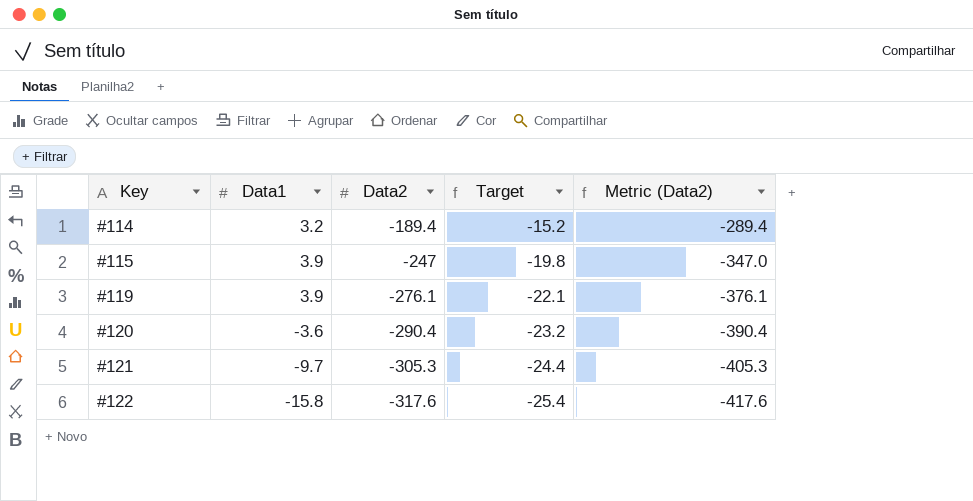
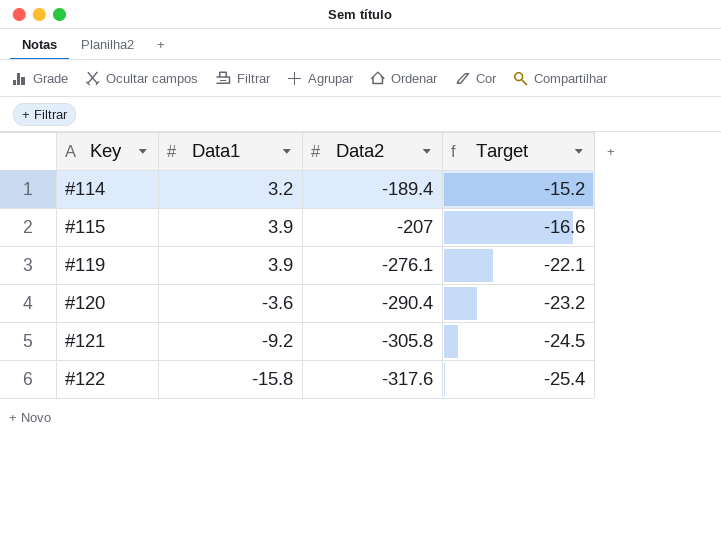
column Metric (Data2) | formula: [Data2] - 100 -> none
#115 | Data2: -247 -> -207
#115 | Target: -19.8 -> -16.6
#121 | Data1: -9.7 -> -9.2
#121 | Data2: -305.3 -> -305.8
#121 | Target: -24.4 -> -24.5

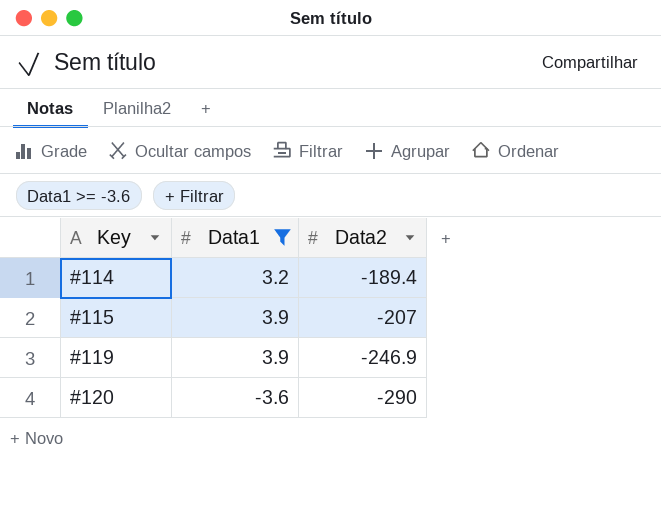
filter: none -> Data1 >= -3.6
column Target | formula: [Data2] * 0.08 -> none
#119 | Data2: -276.1 -> -246.9
#120 | Data2: -290.4 -> -290

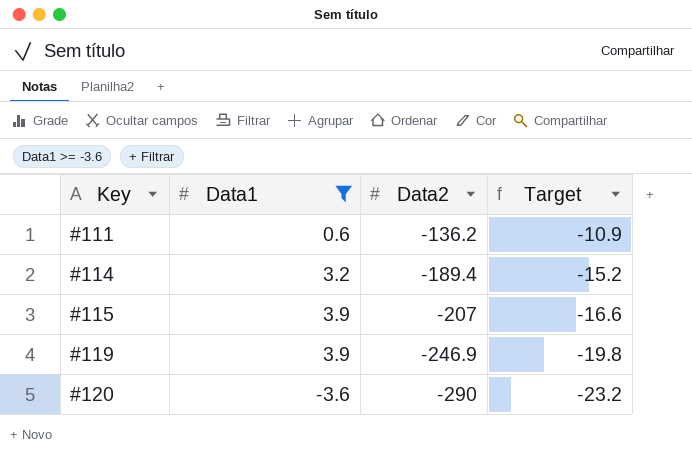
column Target | formula: none -> [Data2] * 0.08
row #111: none -> 0.6 | -136.2 | -10.9

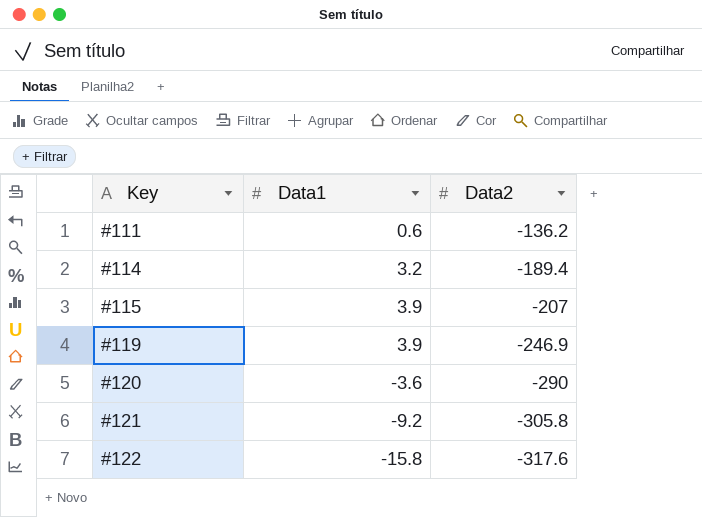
filter: Data1 >= -3.6 -> none
column Target | formula: [Data2] * 0.08 -> none

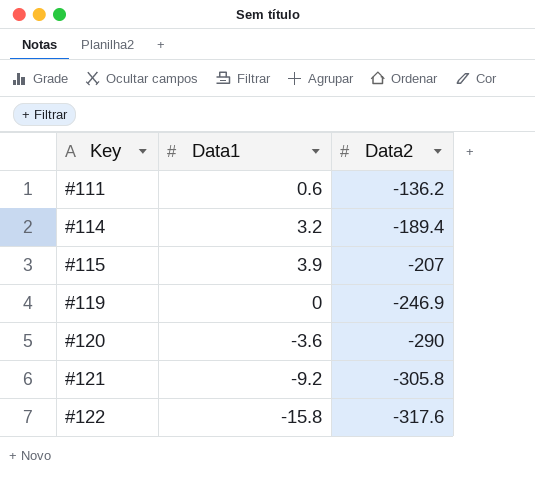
#119 | Data1: 3.9 -> 0

